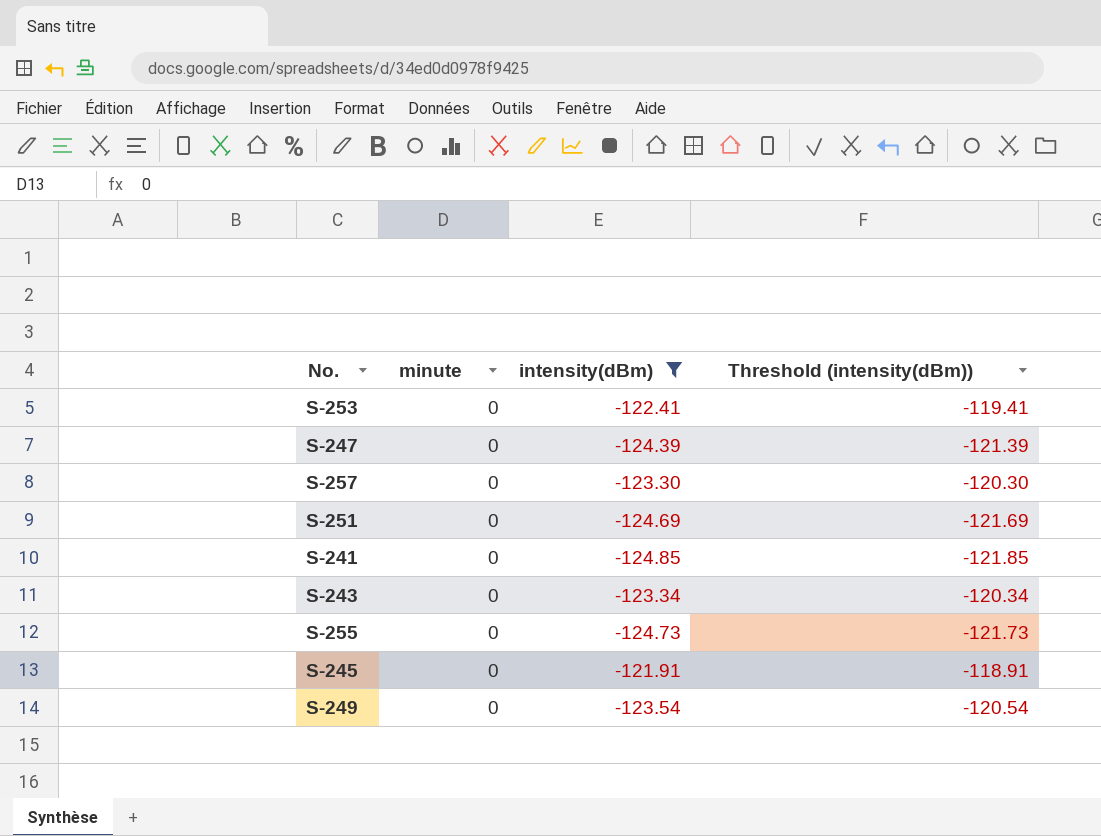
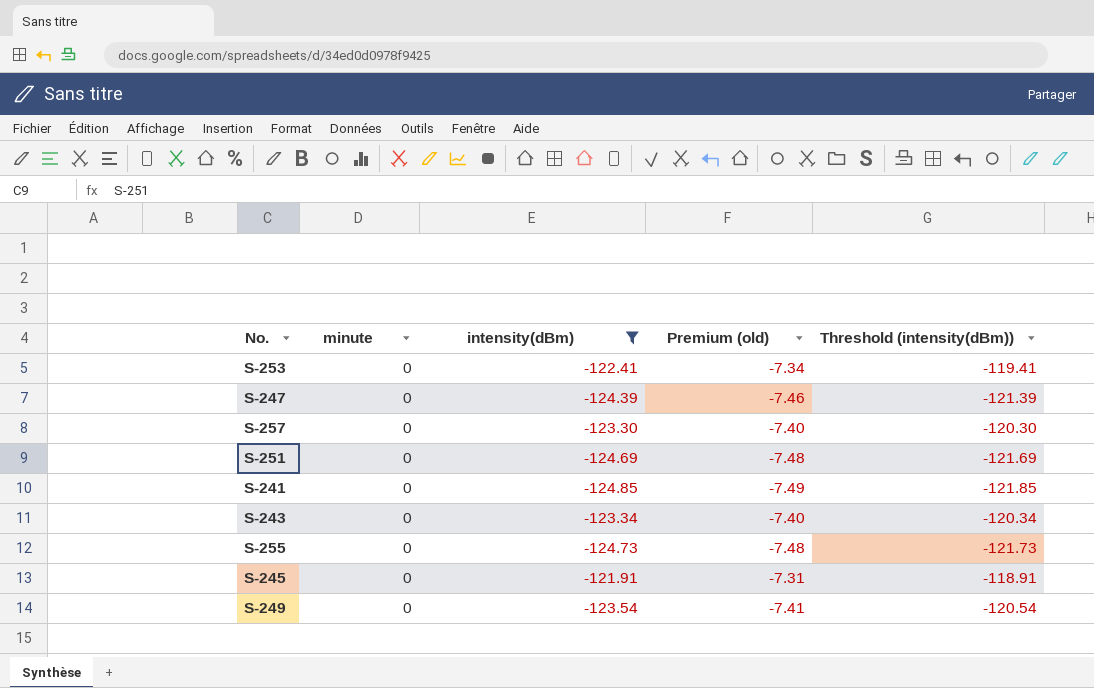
column Premium (old) | formula: none -> [intensity(dBm)] * 0.06

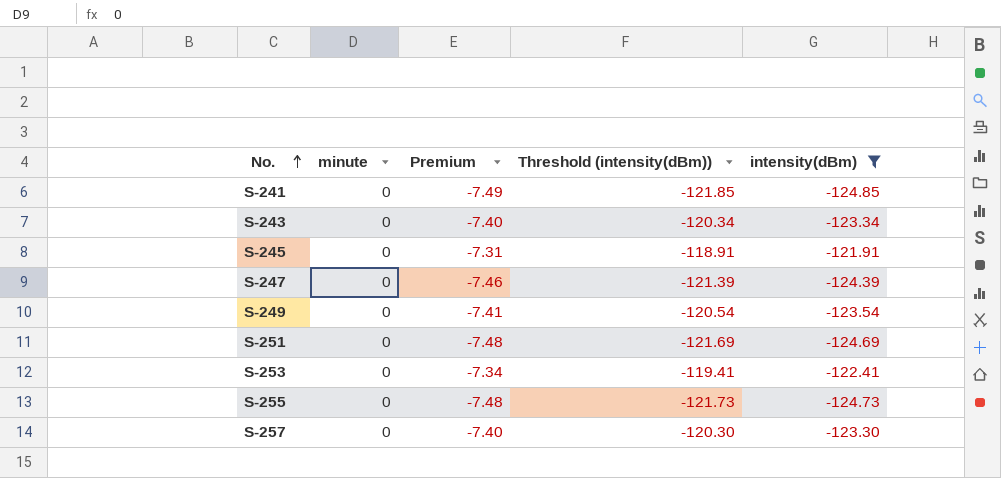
row order: none -> No. ascending
column name: Premium (old) -> Premium
column intensity(dBm) | position: 3 -> 5

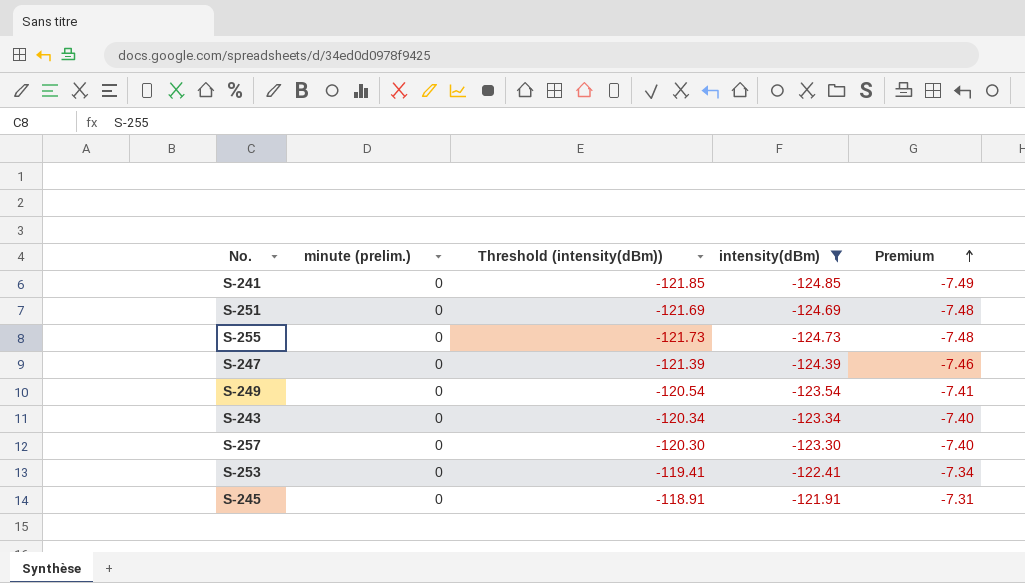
row order: No. ascending -> Premium ascending
column name: minute -> minute (prelim.)
column Premium | position: 3 -> 5

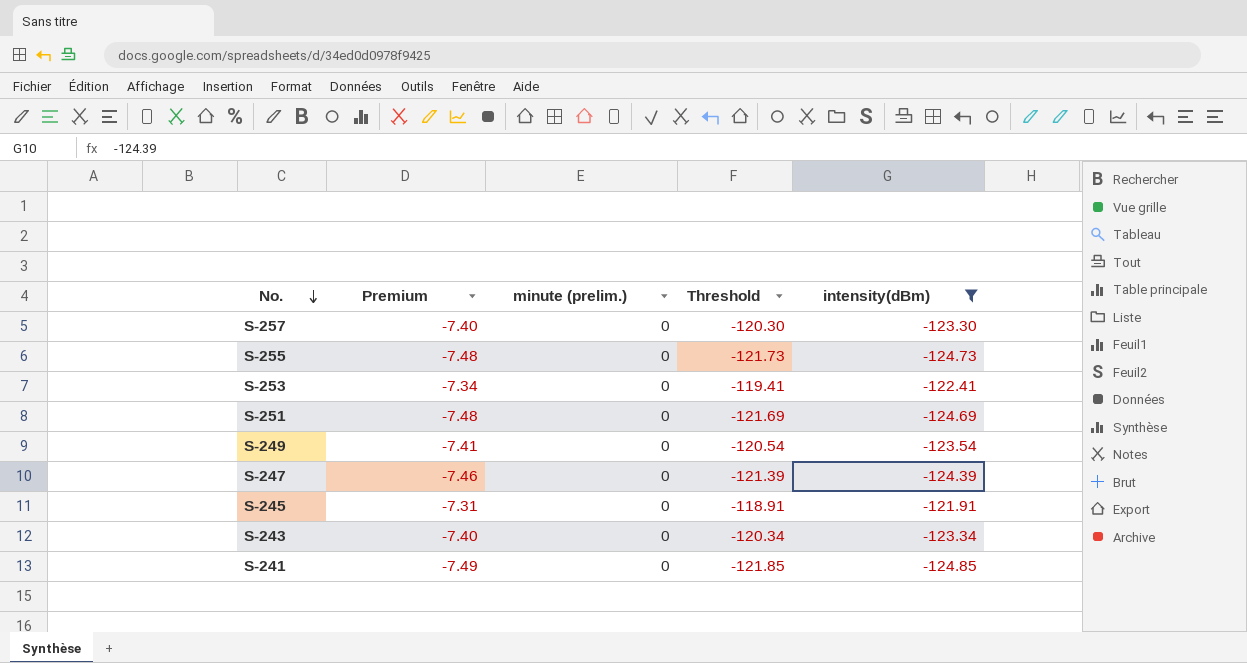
row order: Premium ascending -> No. descending
column Premium | position: 5 -> 2
column name: Threshold (intensity(dBm)) -> Threshold

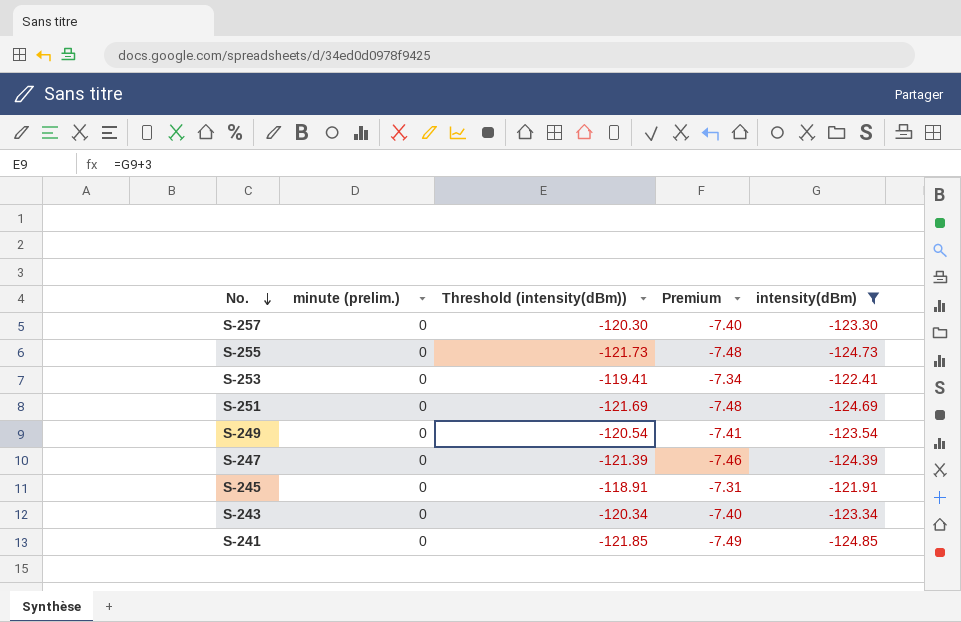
column name: Threshold -> Threshold (intensity(dBm))
column Premium | position: 2 -> 4

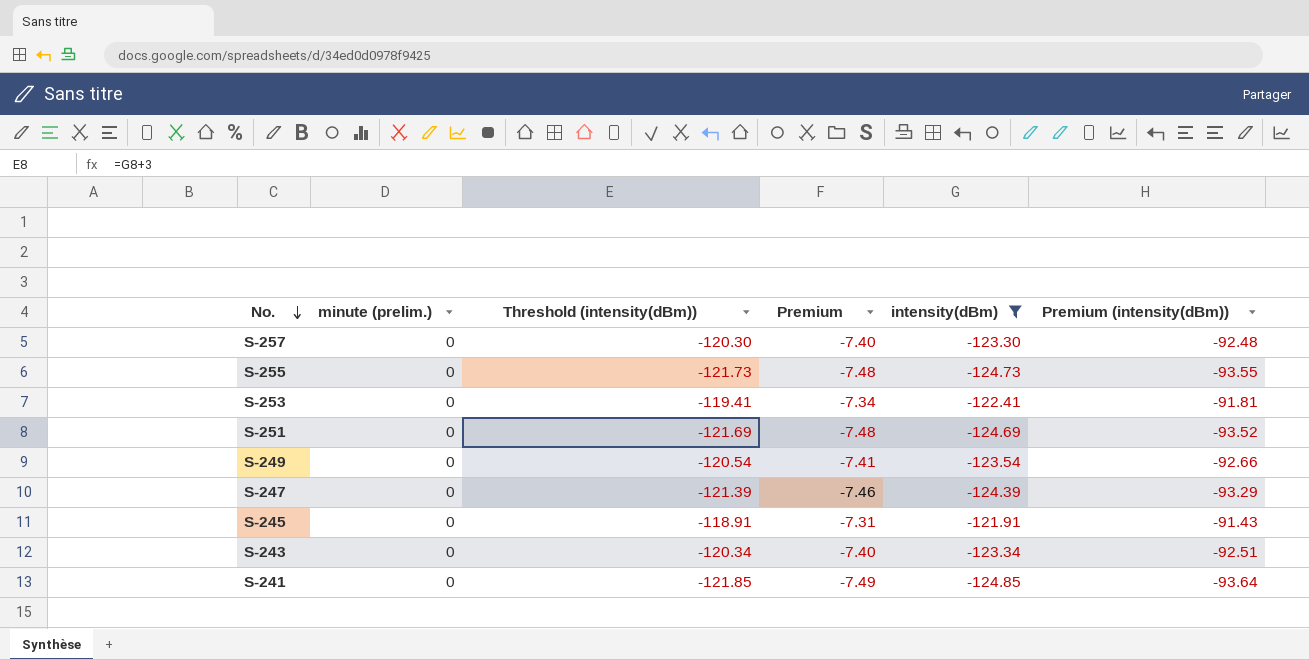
column Premium (intensity(dBm)) | formula: none -> [intensity(dBm)] * 0.75

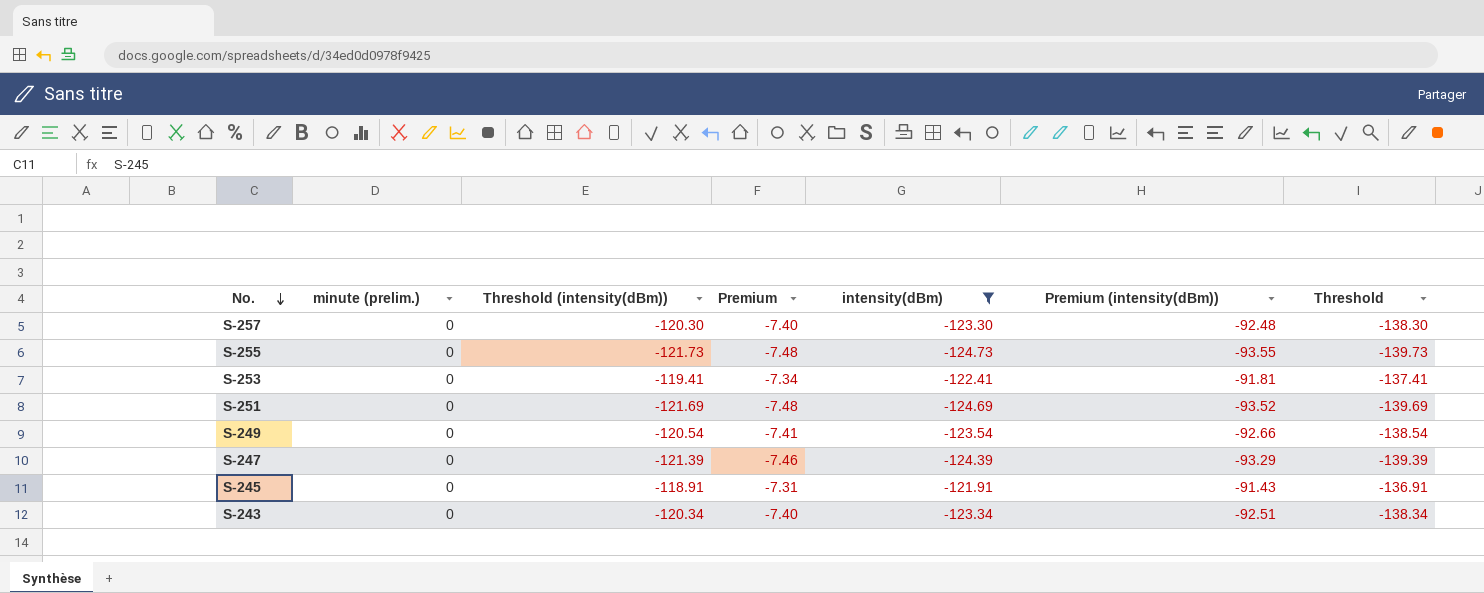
column Threshold | formula: none -> [intensity(dBm)] - 15
row S-241: 0 | -121.85 | -7.49 | -124.85 | -93.64 -> none

